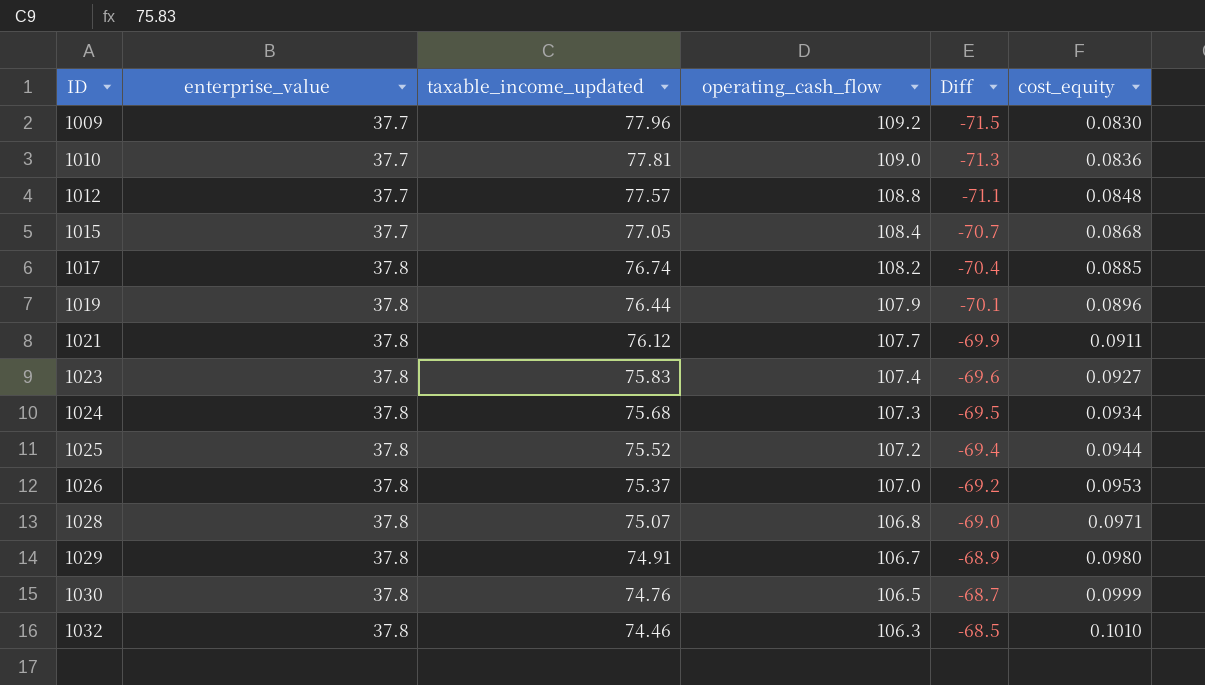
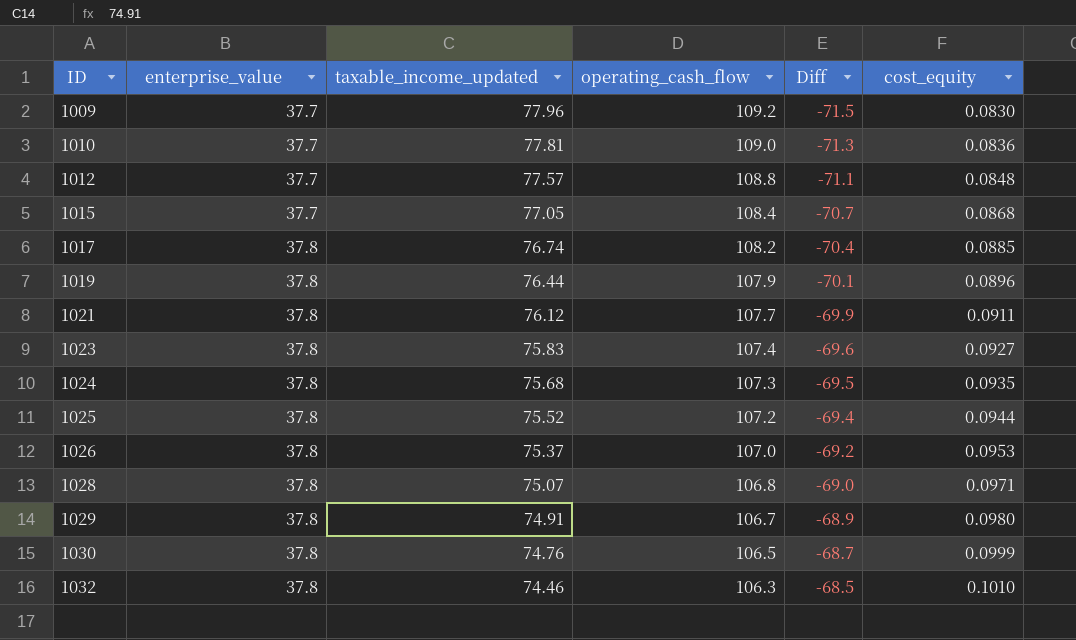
1024 | cost_equity: 0.0934 -> 0.0935

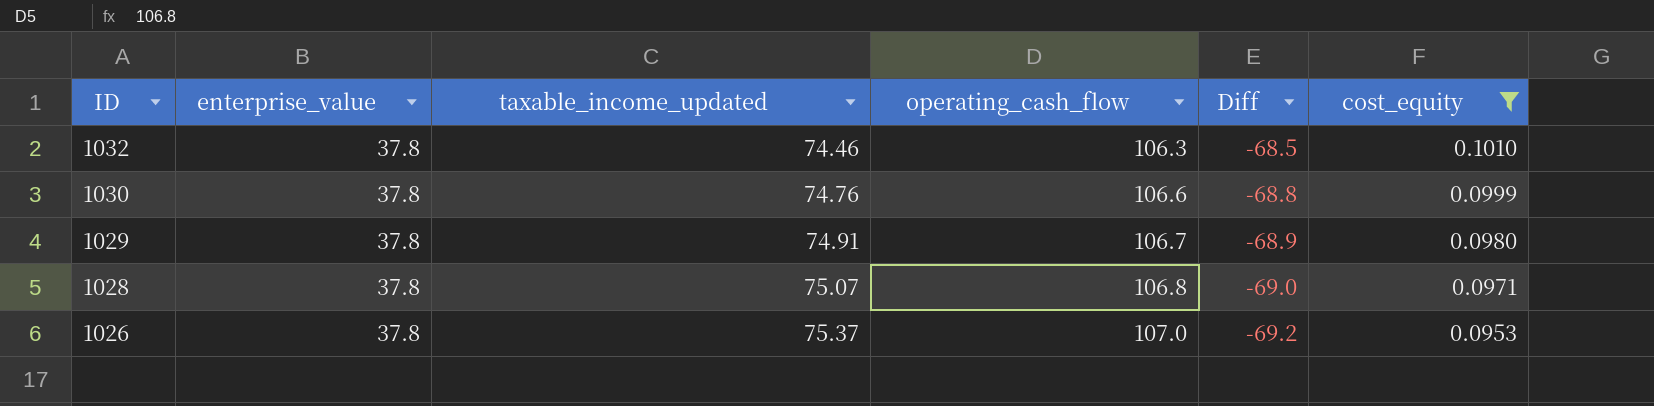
filter: none -> cost_equity >= 0.0953
row order: ID ascending -> ID descending
1030 | operating_cash_flow: 106.5 -> 106.6
1030 | Diff: -68.7 -> -68.8

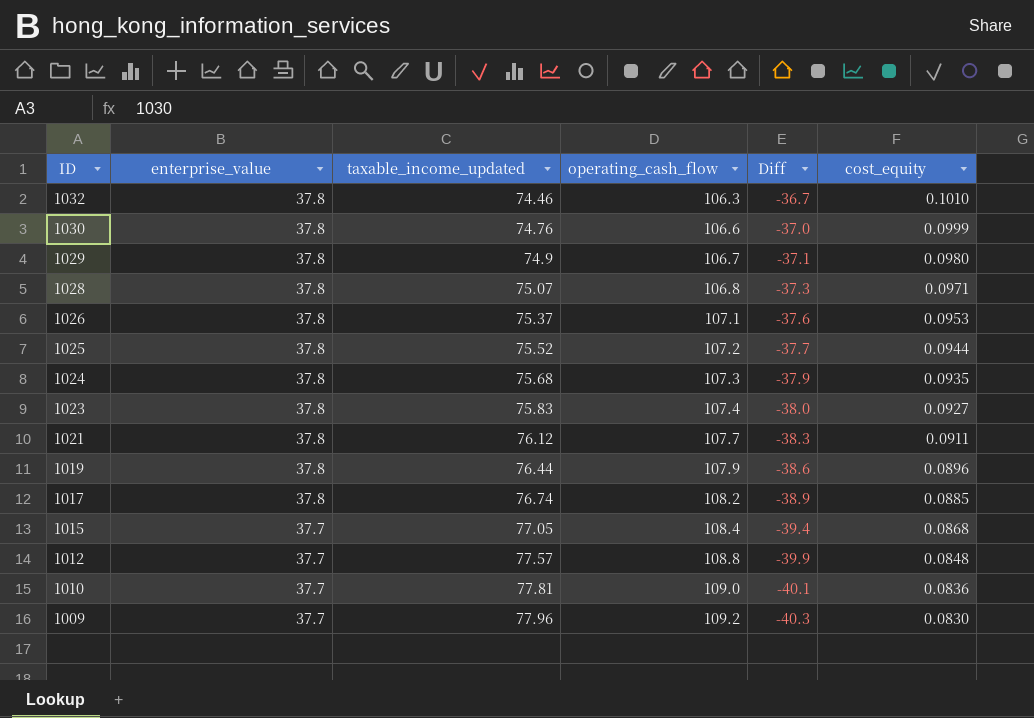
filter: cost_equity >= 0.0953 -> none
column Diff | formula: [enterprise_value] - [operating_cash_flow] -> [enterprise_value] - [taxable_income_updated]
1029 | taxable_income_updated: 74.91 -> 74.9
1026 | operating_cash_flow: 107.0 -> 107.1

